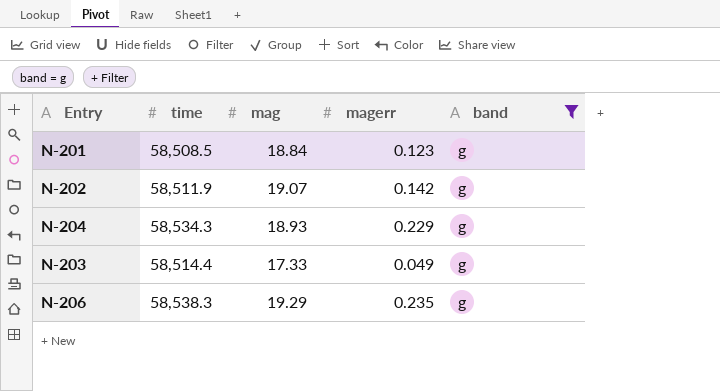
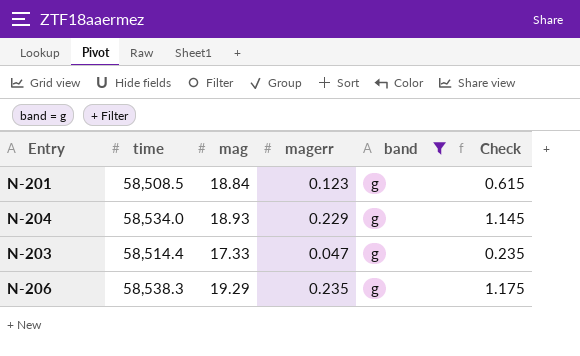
column Check | formula: none -> [magerr] * 5
row N-202: 58,511.9 | 19.07 | 0.142 | g -> none
N-204 | time: 58,534.3 -> 58,534.0
N-203 | magerr: 0.049 -> 0.047

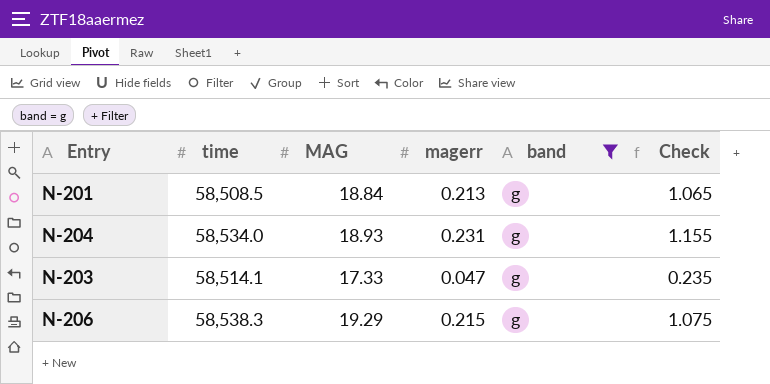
column name: mag -> MAG
N-201 | magerr: 0.123 -> 0.213
N-201 | Check: 0.615 -> 1.065
N-204 | magerr: 0.229 -> 0.231
N-204 | Check: 1.145 -> 1.155
N-203 | time: 58,514.4 -> 58,514.1
N-206 | magerr: 0.235 -> 0.215
N-206 | Check: 1.175 -> 1.075

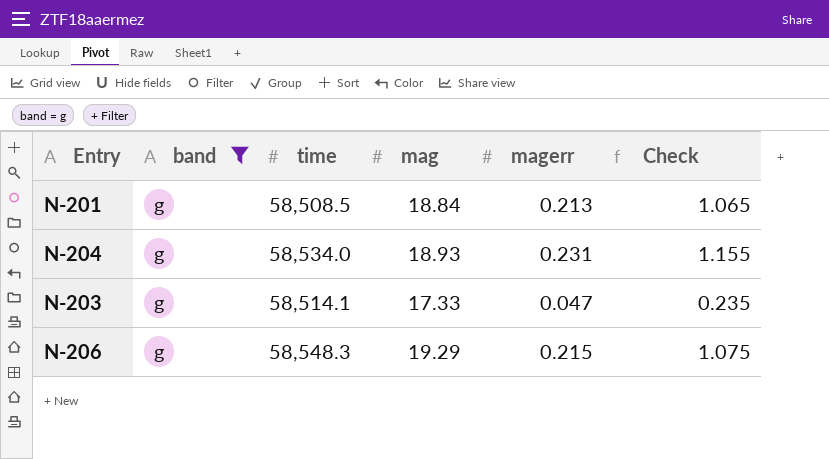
column band | position: 5 -> 2
column name: MAG -> mag
N-206 | time: 58,538.3 -> 58,548.3

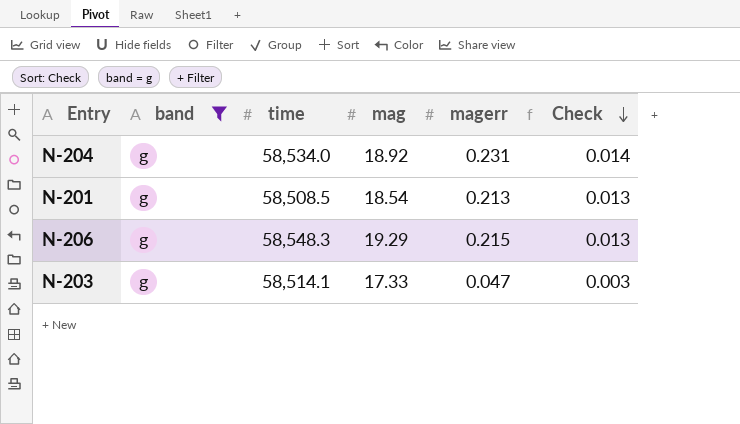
row order: none -> Check descending
column Check | formula: [magerr] * 5 -> [magerr] * 0.06
N-204 | mag: 18.93 -> 18.92
N-201 | mag: 18.84 -> 18.54

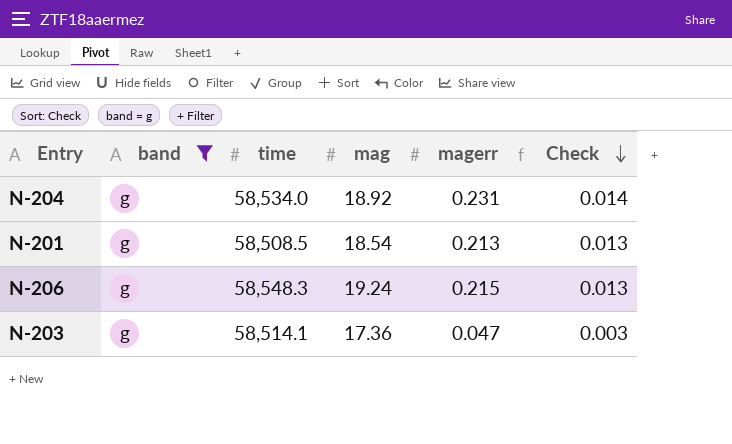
N-206 | mag: 19.29 -> 19.24
N-203 | mag: 17.33 -> 17.36

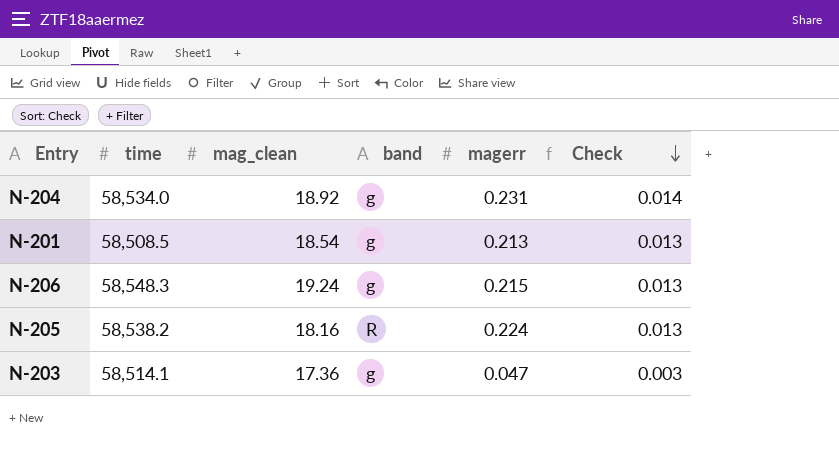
filter: band = g -> none
column name: mag -> mag_clean
column band | position: 2 -> 4

